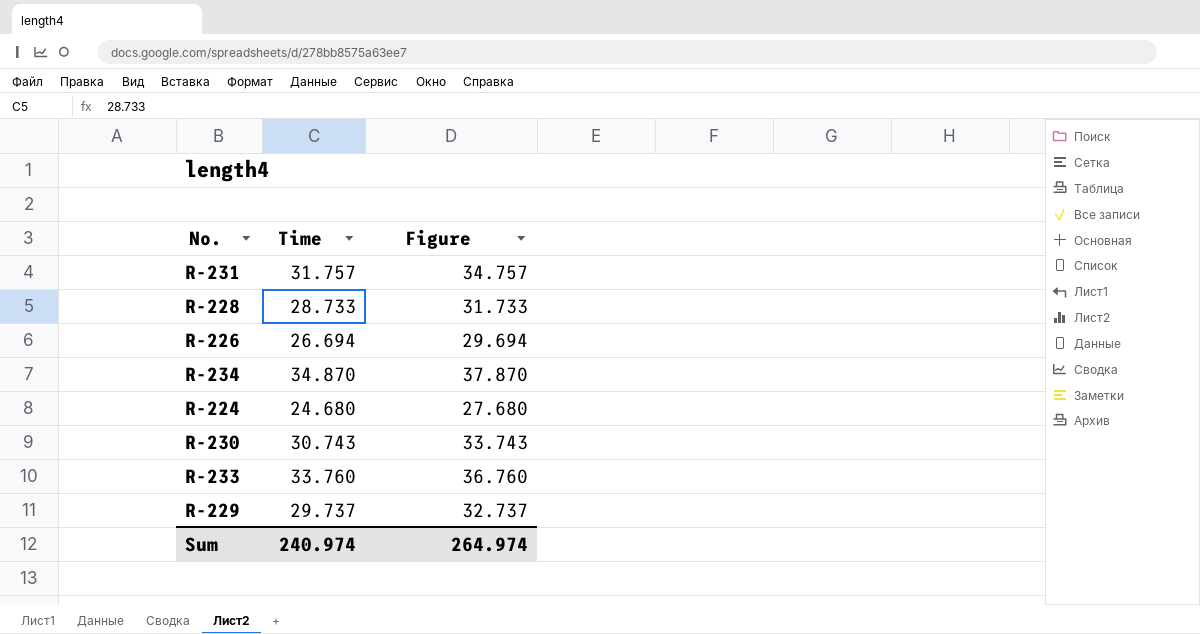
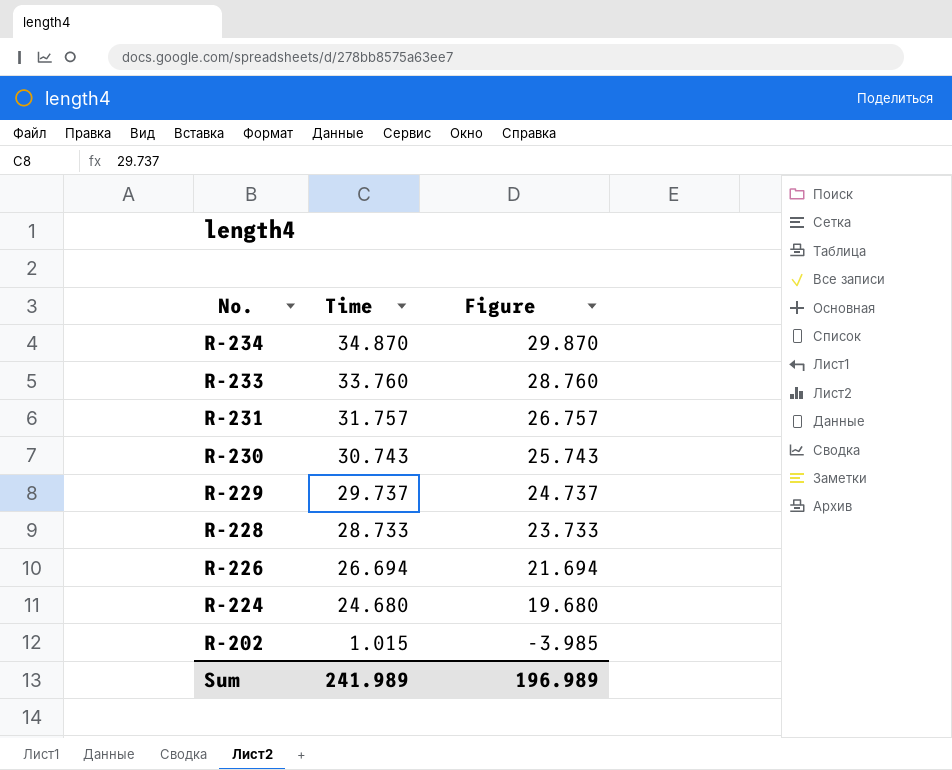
row order: none -> No. descending
column Figure | formula: [Time] + 3 -> [Time] - 5
row R-202: none -> 1.015 | -3.985
Sum | Time: 240.974 -> 241.989
Sum | Figure: 264.974 -> 196.989

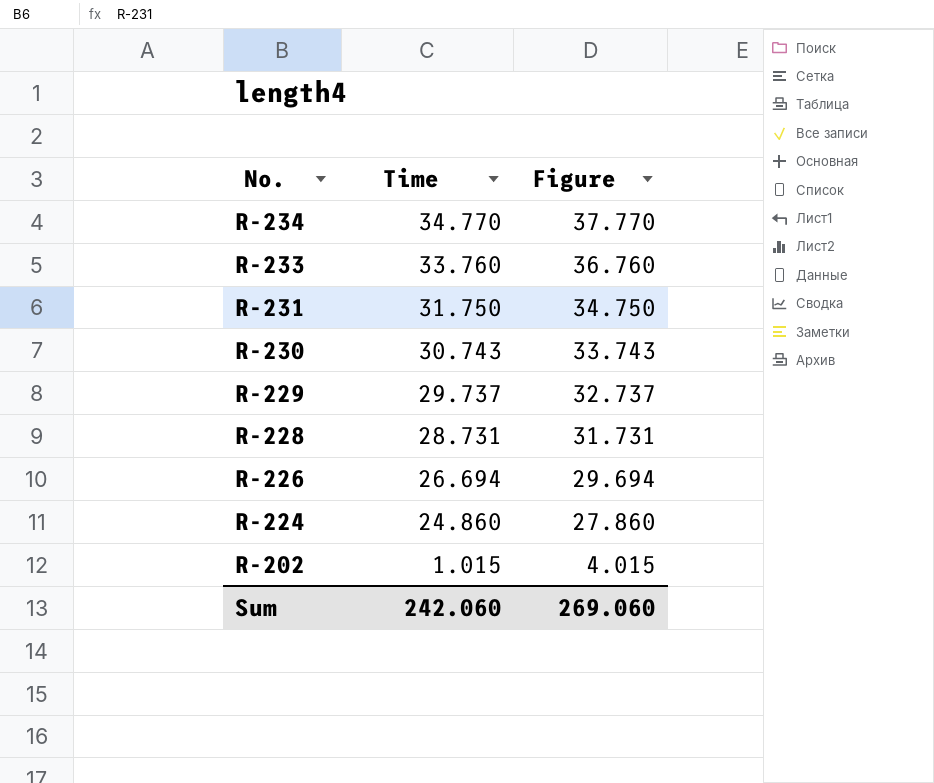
column Figure | formula: [Time] - 5 -> [Time] + 3
R-234 | Time: 34.870 -> 34.770
R-231 | Time: 31.757 -> 31.750
R-228 | Time: 28.733 -> 28.731
R-224 | Time: 24.680 -> 24.860
Sum | Time: 241.989 -> 242.060
Sum | Figure: 196.989 -> 269.060

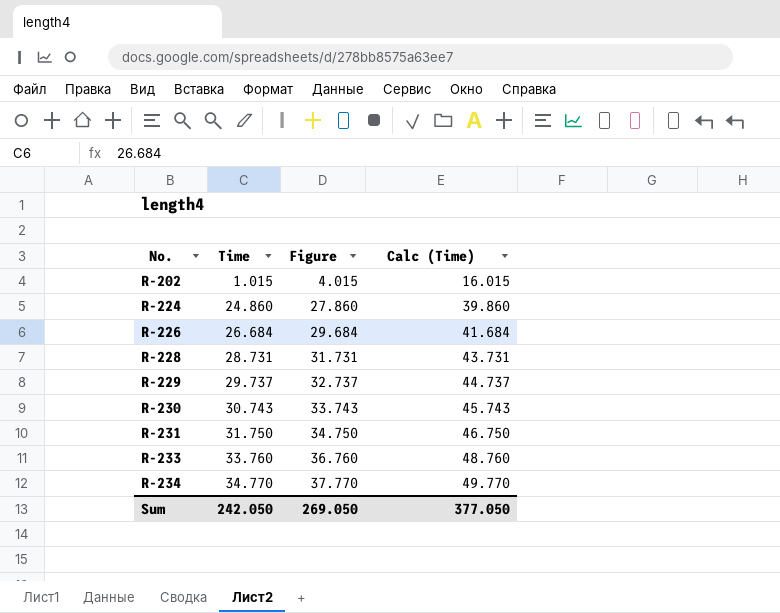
row order: No. descending -> No. ascending
column Calc (Time) | formula: none -> [Time] + 15
R-226 | Time: 26.694 -> 26.684
R-226 | Figure: 29.694 -> 29.684
Sum | Time: 242.060 -> 242.050
Sum | Figure: 269.060 -> 269.050

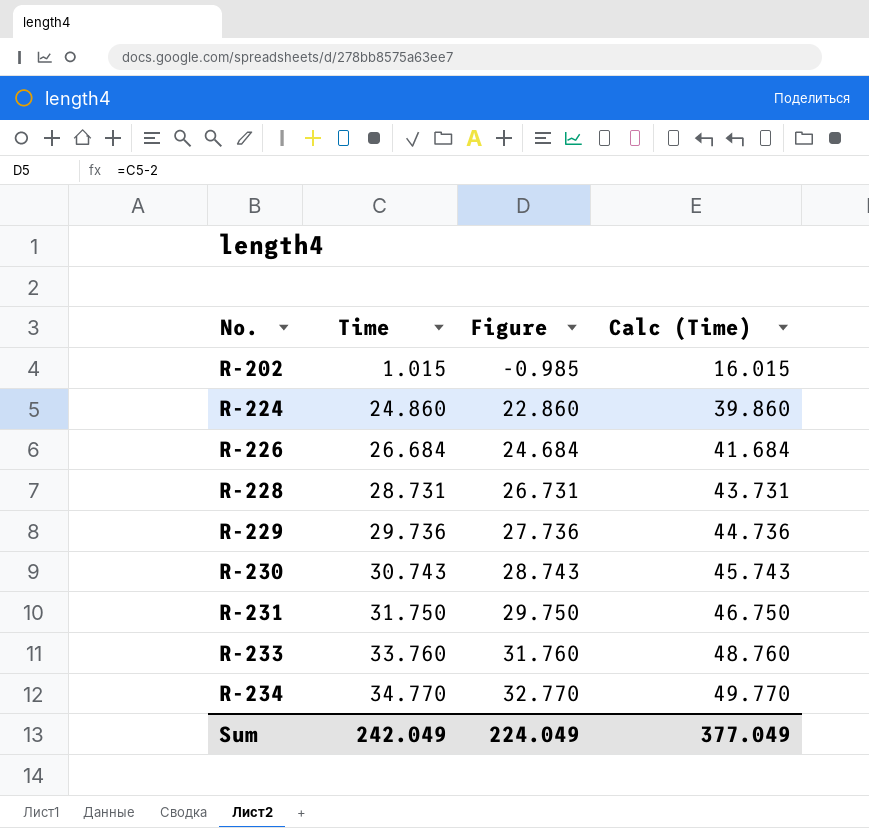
column Figure | formula: [Time] + 3 -> [Time] - 2
R-229 | Time: 29.737 -> 29.736
R-229 | Calc (Time): 44.737 -> 44.736
Sum | Time: 242.050 -> 242.049
Sum | Figure: 269.050 -> 224.049
Sum | Calc (Time): 377.050 -> 377.049

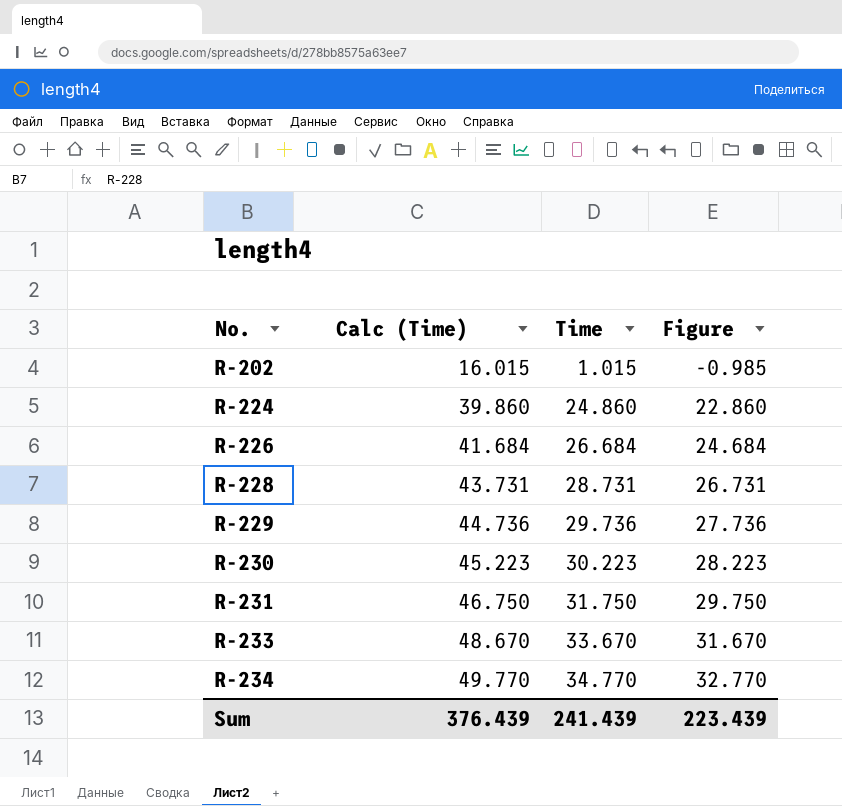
column Calc (Time) | position: 4 -> 2
R-230 | Calc (Time): 45.743 -> 45.223
R-230 | Time: 30.743 -> 30.223
R-230 | Figure: 28.743 -> 28.223
R-233 | Calc (Time): 48.760 -> 48.670
R-233 | Time: 33.760 -> 33.670
R-233 | Figure: 31.760 -> 31.670
Sum | Calc (Time): 377.049 -> 376.439
Sum | Time: 242.049 -> 241.439
Sum | Figure: 224.049 -> 223.439

